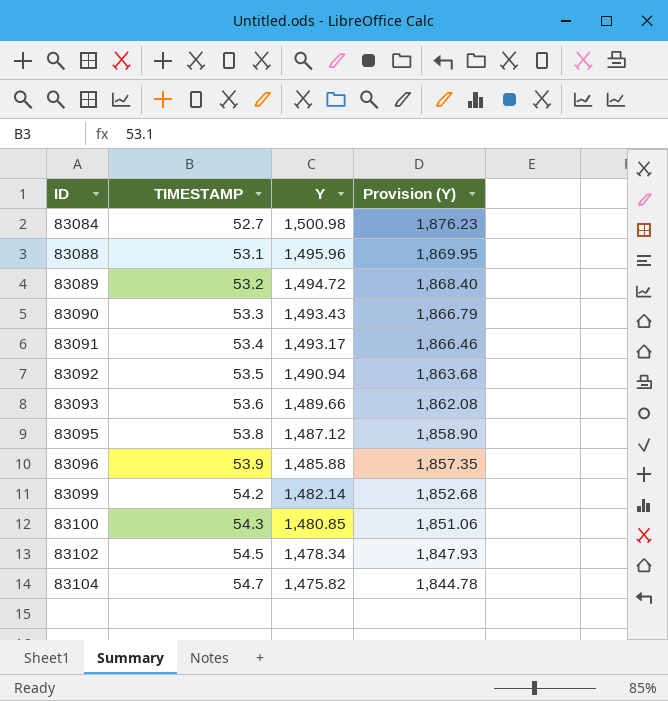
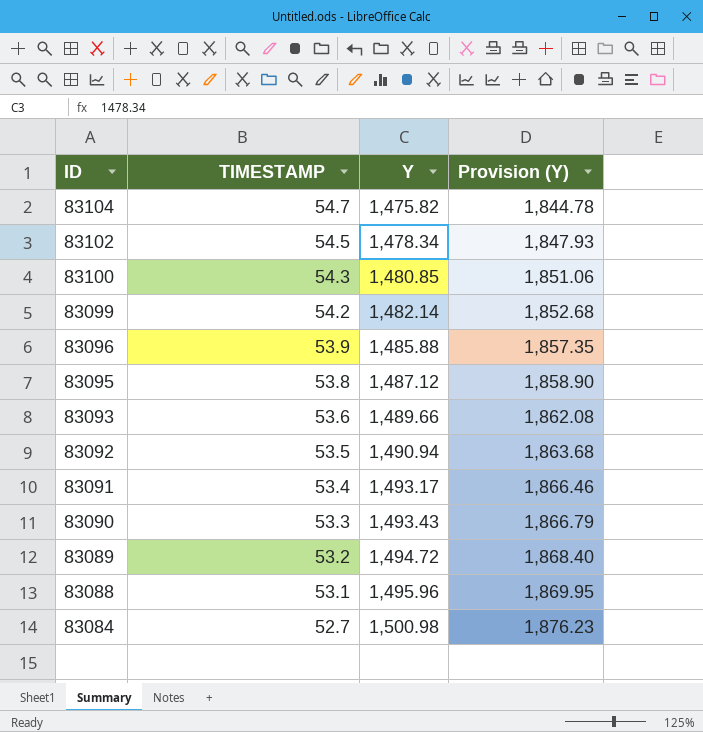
row order: ID ascending -> ID descending

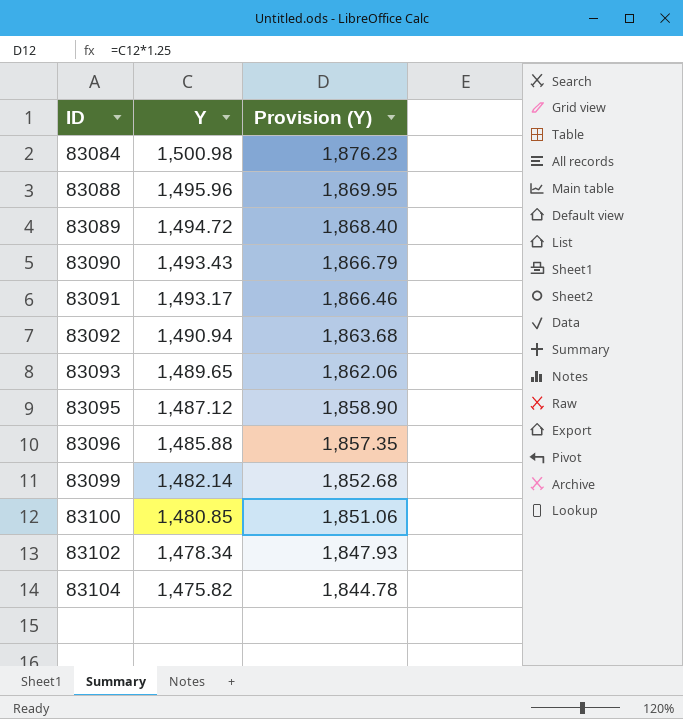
row order: ID descending -> ID ascending
column TIMESTAMP | position: 2 -> none
83093 | Y: 1,489.66 -> 1,489.65
83093 | Provision (Y): 1,862.08 -> 1,862.06

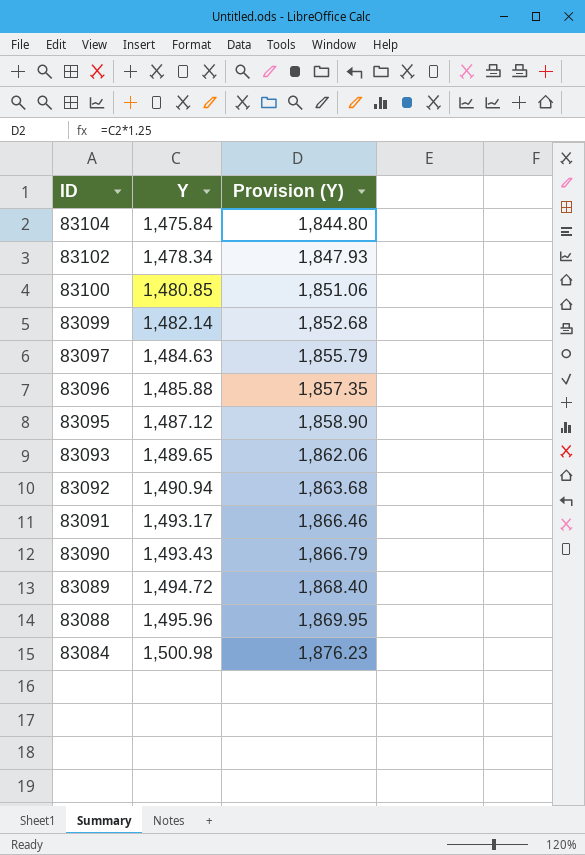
row order: ID ascending -> ID descending
83104 | Y: 1,475.82 -> 1,475.84
83104 | Provision (Y): 1,844.78 -> 1,844.80
row 83097: none -> 1,484.63 | 1,855.79

